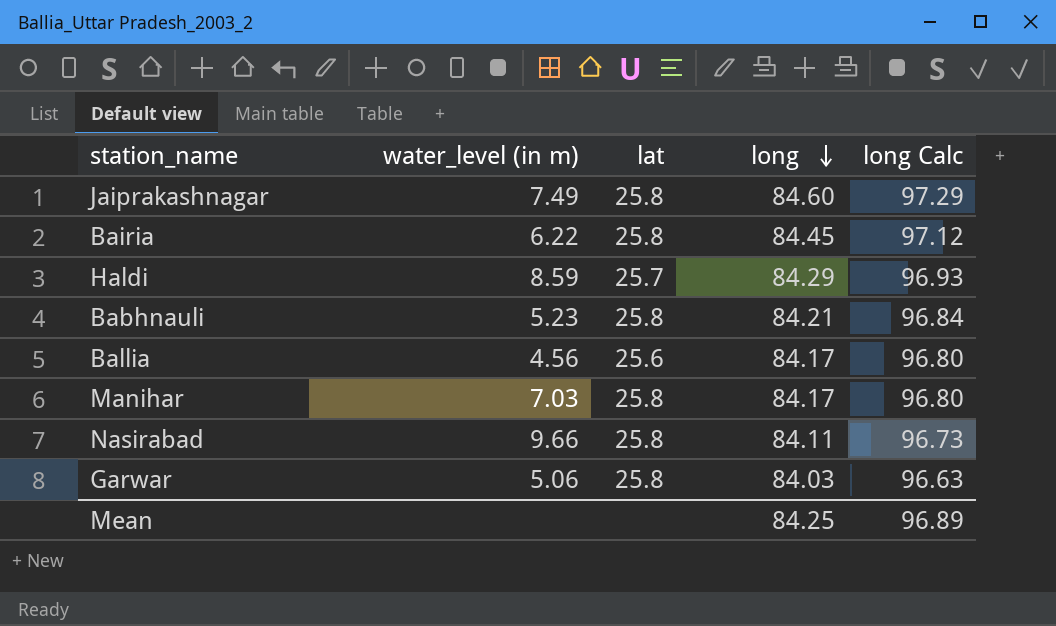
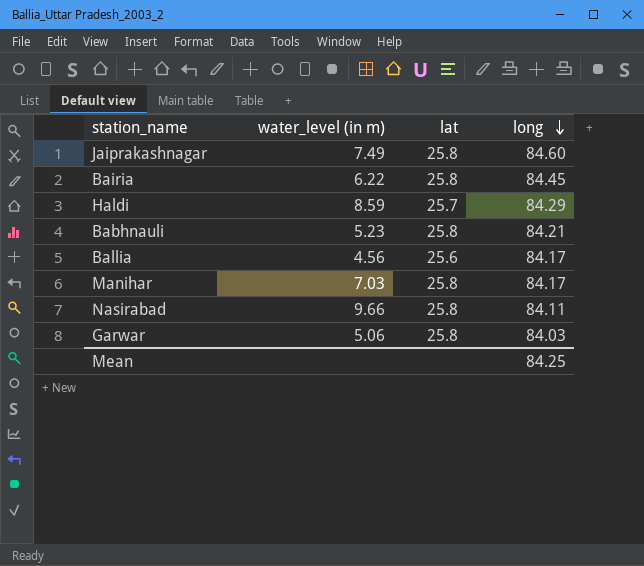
column long Calc | formula: [long] * 1.15 -> none

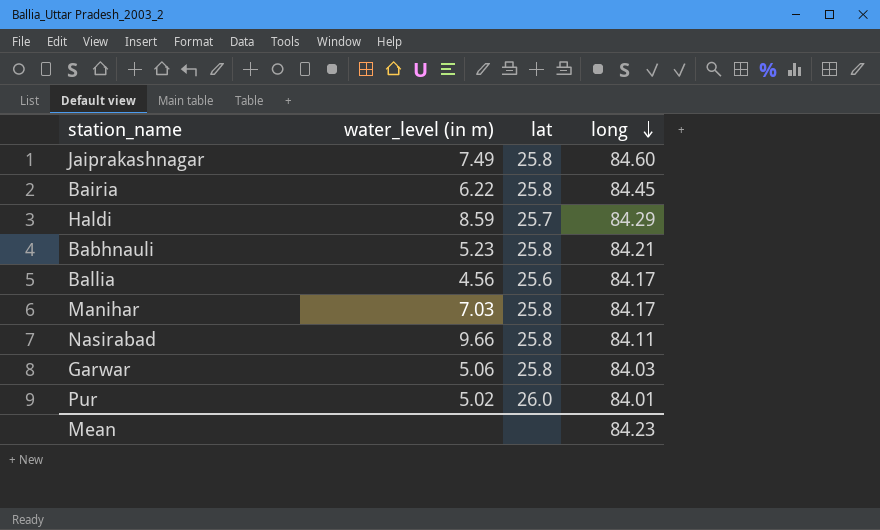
row Pur: none -> 5.02 | 26.0 | 84.01
Mean | long: 84.25 -> 84.23

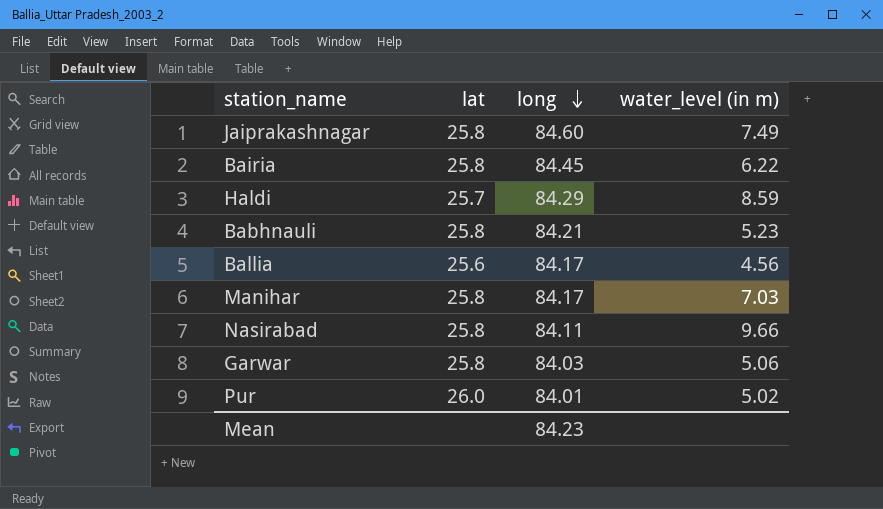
column water_level (in m) | position: 2 -> 4

